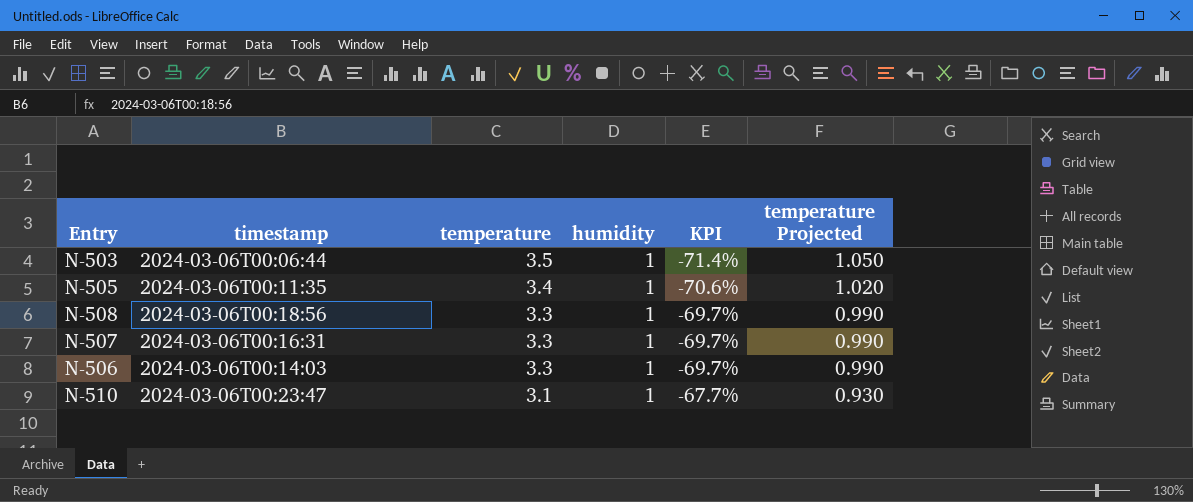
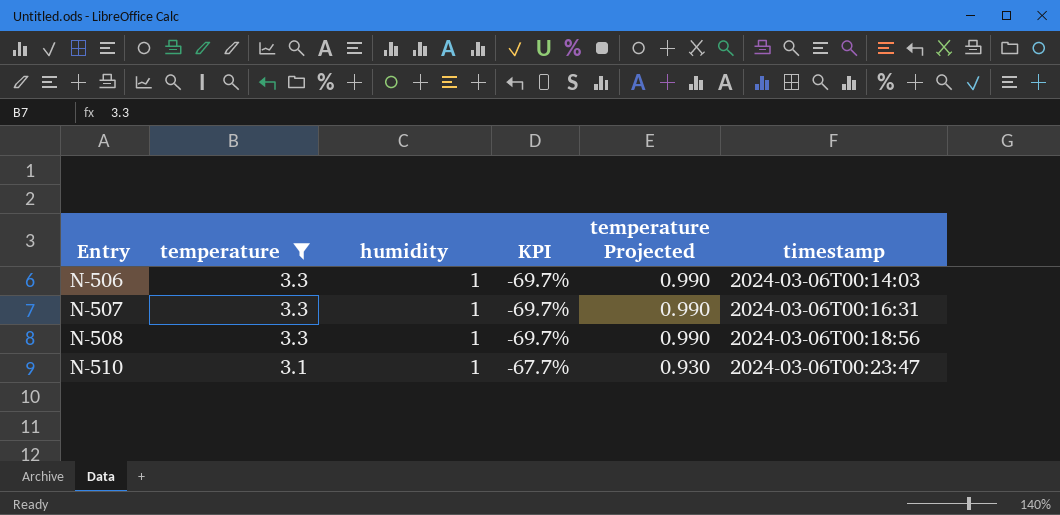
filter: none -> temperature <= 3.3
row order: temperature descending -> Entry ascending
column timestamp | position: 2 -> 6

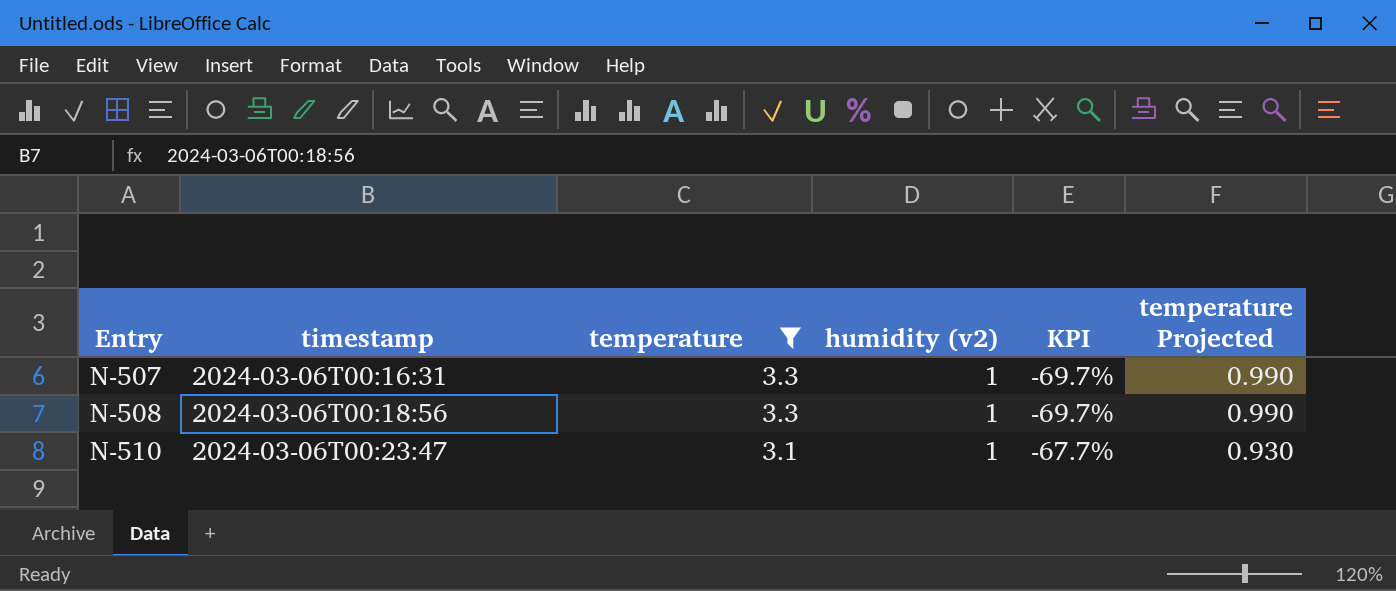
column timestamp | position: 6 -> 2
column name: humidity -> humidity (v2)
row N-506: 3.3 | 1 | -69.7% | 0.990 | 2024-03-06T00:14:03 -> none

